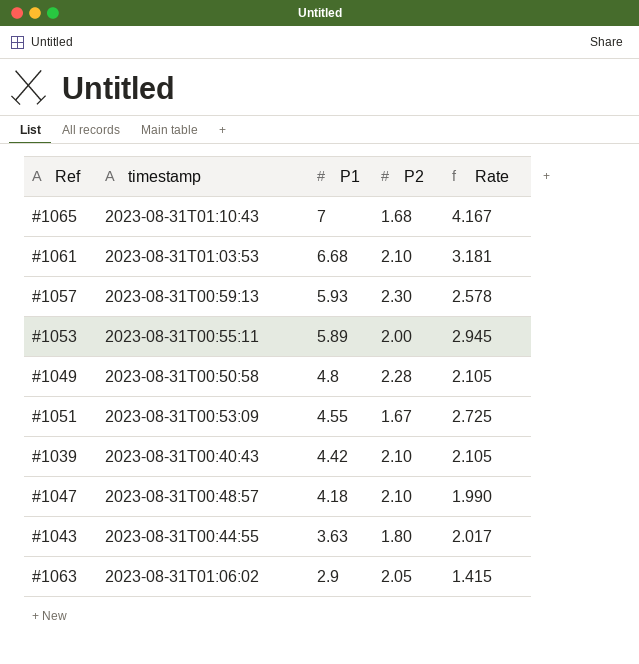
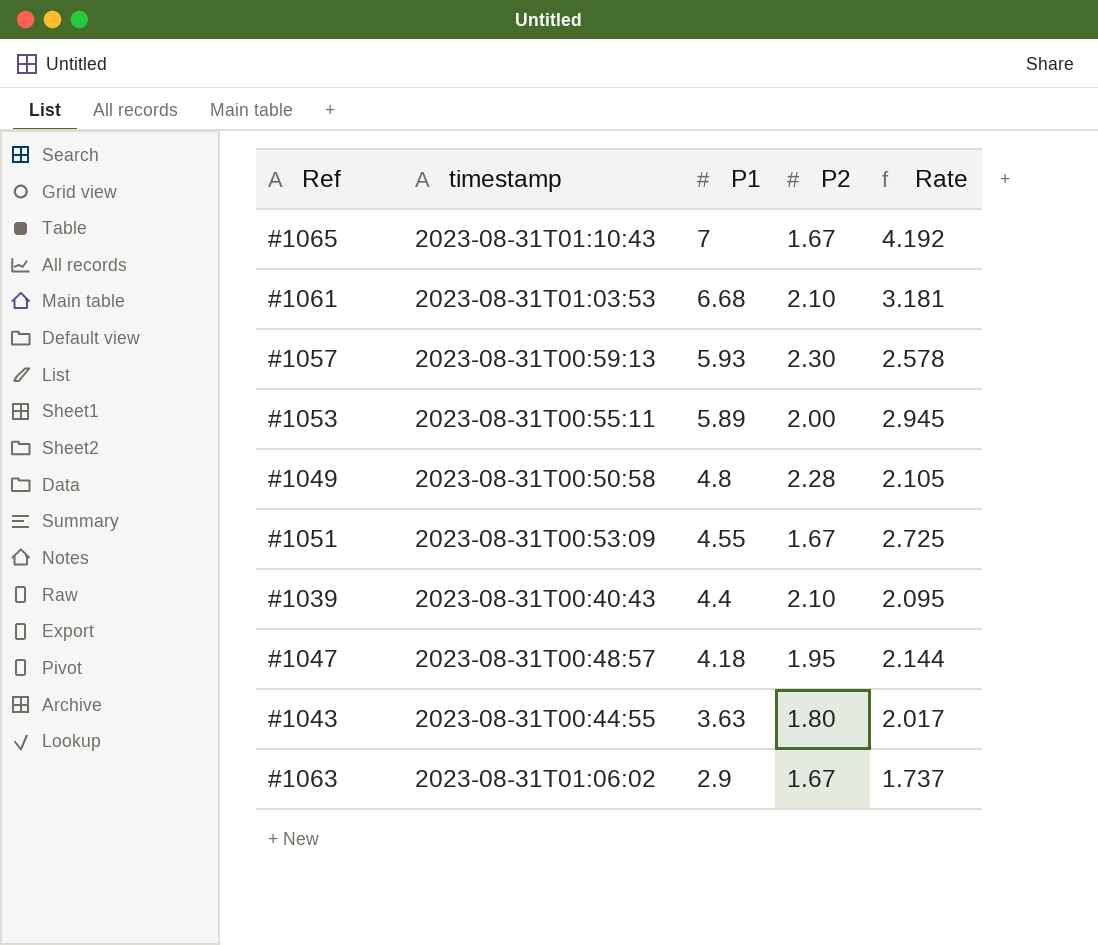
#1065 | P2: 1.68 -> 1.67
#1065 | Rate: 4.167 -> 4.192
#1039 | P1: 4.42 -> 4.4
#1039 | Rate: 2.105 -> 2.095
#1047 | P2: 2.10 -> 1.95
#1047 | Rate: 1.990 -> 2.144
#1063 | P2: 2.05 -> 1.67
#1063 | Rate: 1.415 -> 1.737

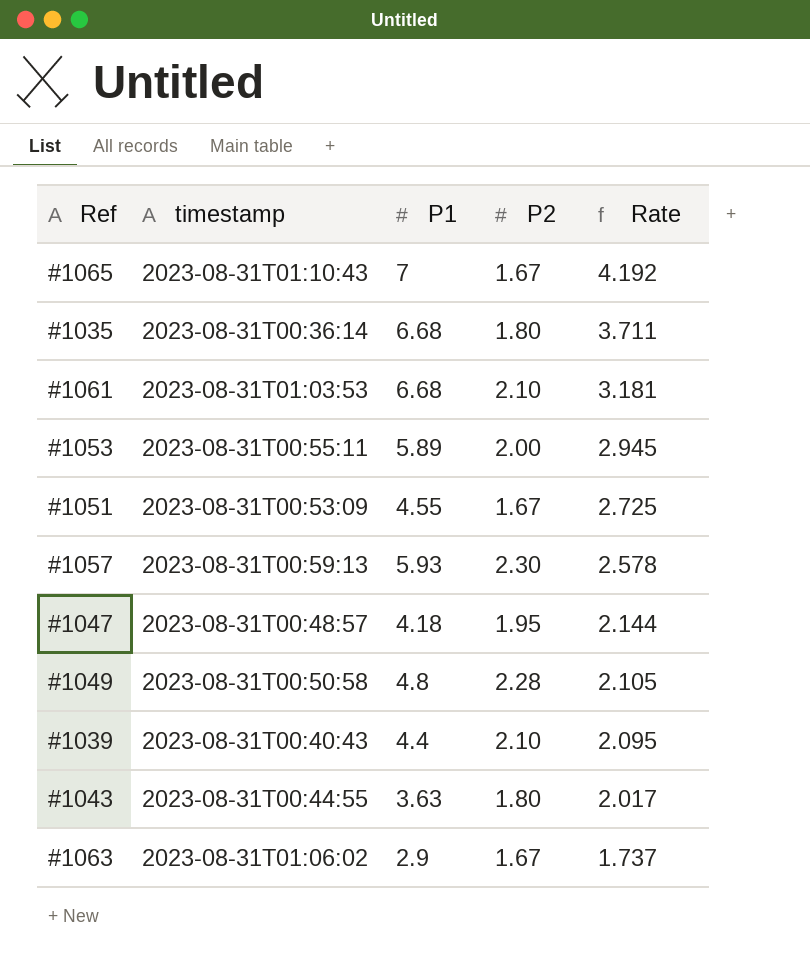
row order: P1 descending -> Rate descending
row #1035: none -> 2023-08-31T00:36:14 | 6.68 | 1.80 | 3.711

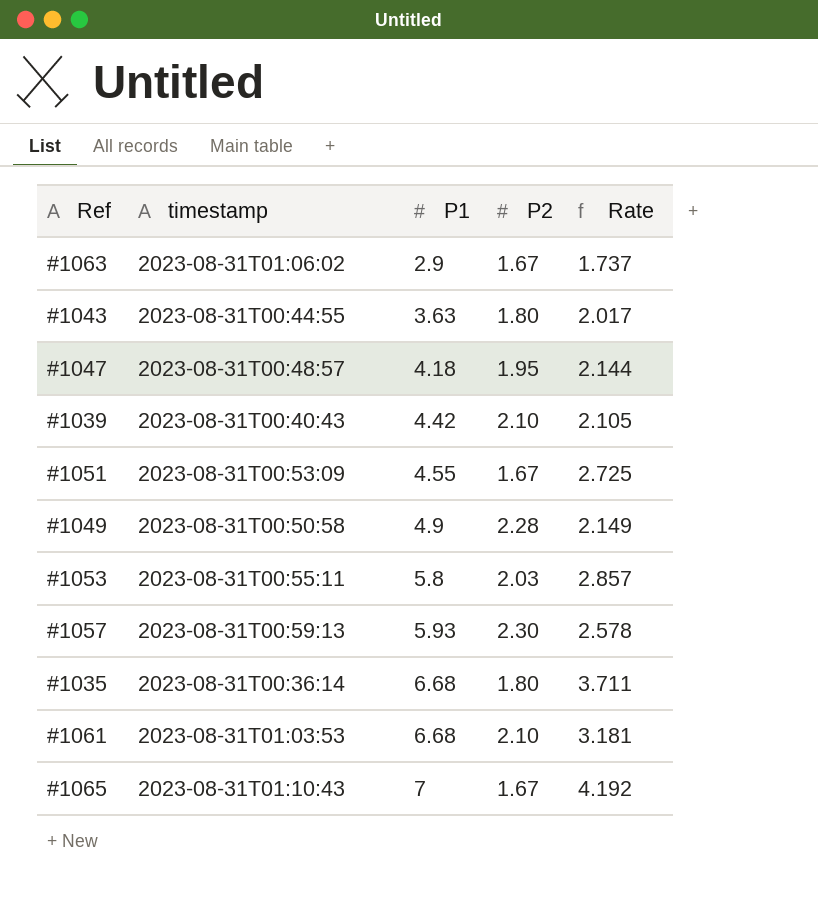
row order: Rate descending -> P1 ascending
#1039 | P1: 4.4 -> 4.42
#1039 | Rate: 2.095 -> 2.105
#1049 | P1: 4.8 -> 4.9
#1049 | Rate: 2.105 -> 2.149
#1053 | P1: 5.89 -> 5.8
#1053 | P2: 2.00 -> 2.03
#1053 | Rate: 2.945 -> 2.857

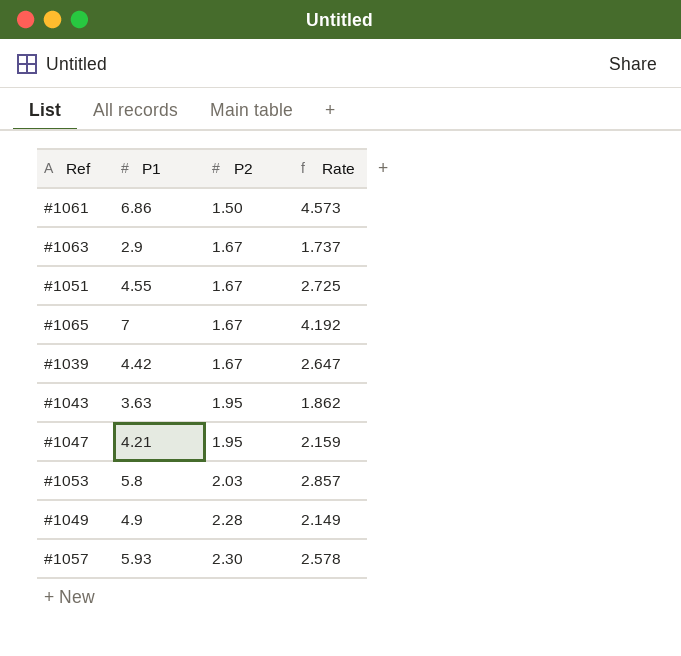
row order: P1 ascending -> P2 ascending
column timestamp | position: 2 -> none
row #1035: 2023-08-31T00:36:14 | 6.68 | 1.80 | 3.711 -> none
#1061 | P1: 6.68 -> 6.86
#1061 | P2: 2.10 -> 1.50
#1061 | Rate: 3.181 -> 4.573
#1039 | P2: 2.10 -> 1.67
#1039 | Rate: 2.105 -> 2.647
#1043 | P2: 1.80 -> 1.95
#1043 | Rate: 2.017 -> 1.862
#1047 | P1: 4.18 -> 4.21
#1047 | Rate: 2.144 -> 2.159

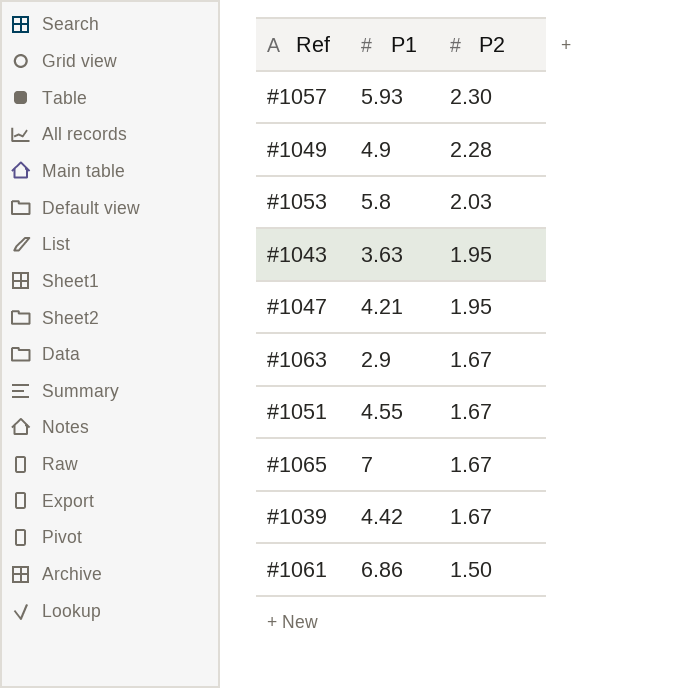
row order: P2 ascending -> P2 descending
column Rate | formula: [P1] / [P2] -> none

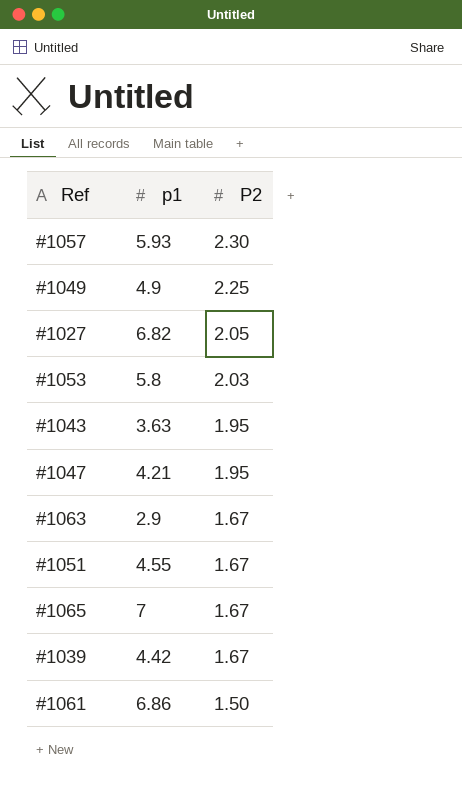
column name: P1 -> p1
#1049 | P2: 2.28 -> 2.25
row #1027: none -> 6.82 | 2.05

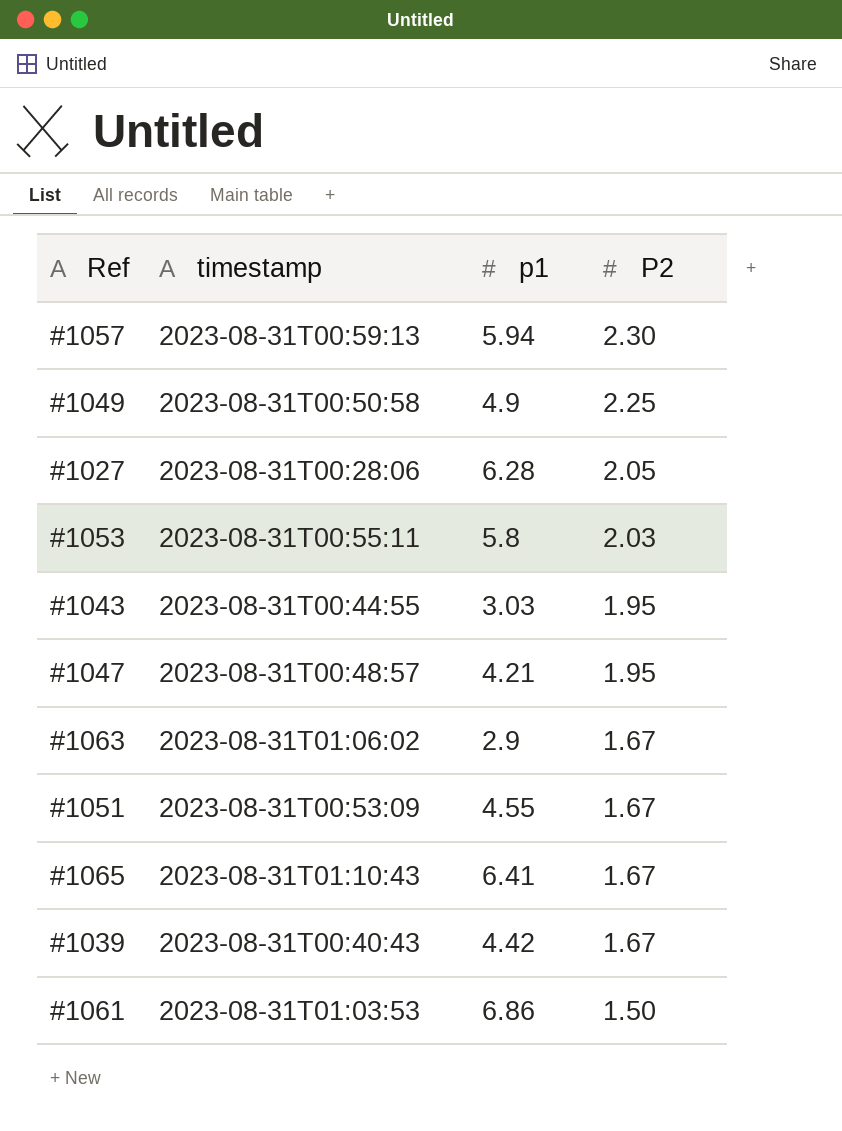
column timestamp | position: none -> 2
#1057 | p1: 5.93 -> 5.94
#1027 | p1: 6.82 -> 6.28
#1043 | p1: 3.63 -> 3.03
#1065 | p1: 7 -> 6.41

